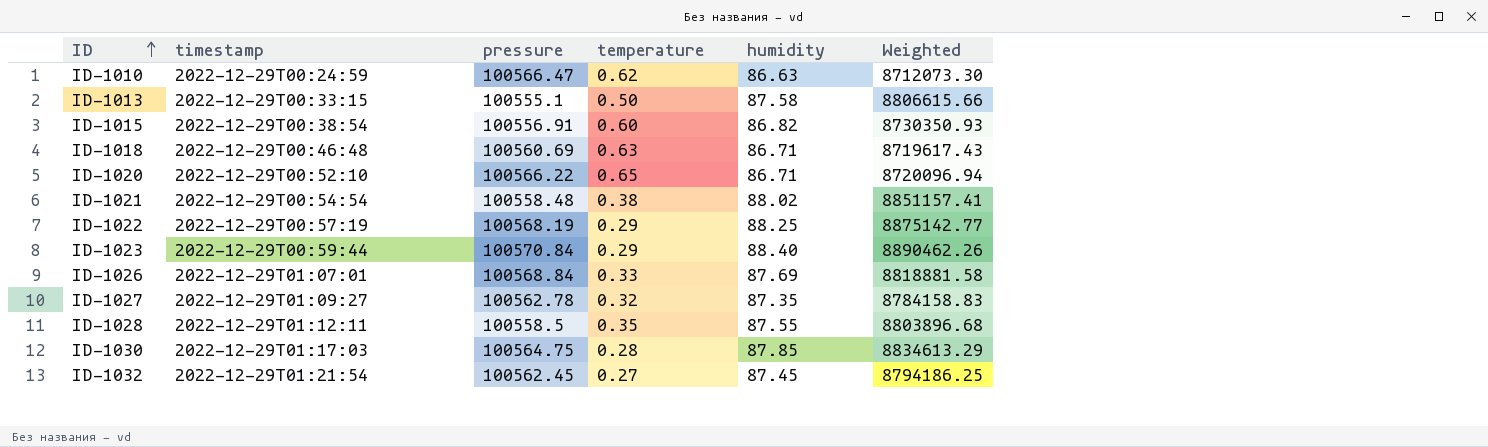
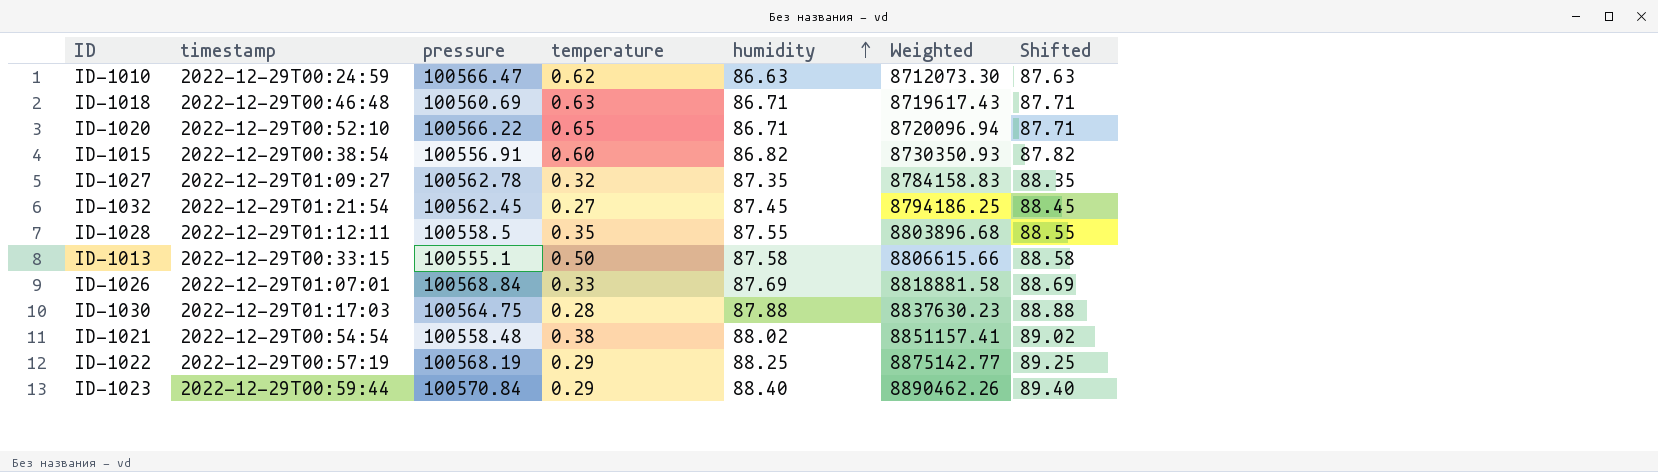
row order: ID ascending -> humidity ascending
column Shifted | formula: none -> [humidity] + 1
ID-1030 | humidity: 87.85 -> 87.88
ID-1030 | Weighted: 8834613.29 -> 8837630.23

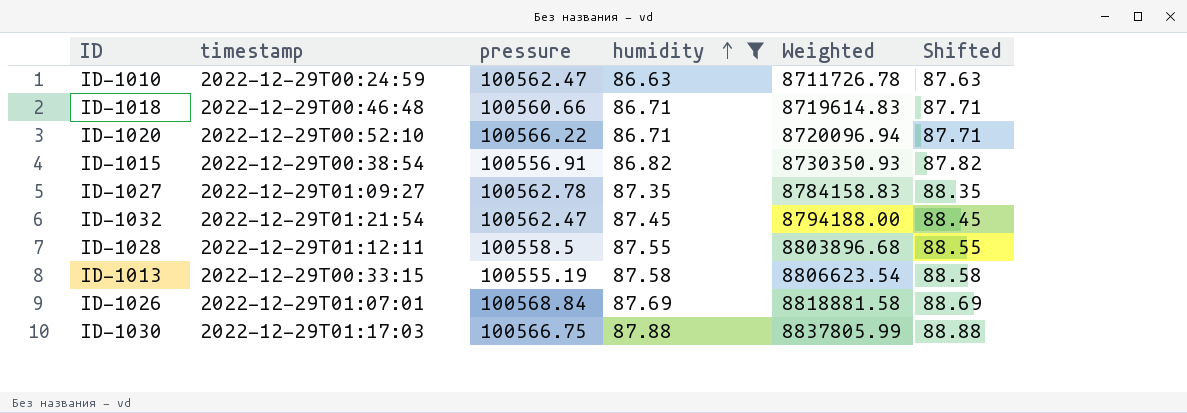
filter: none -> humidity <= 87.88
column temperature | position: 4 -> none
ID-1010 | pressure: 100566.47 -> 100562.47
ID-1010 | Weighted: 8712073.30 -> 8711726.78
ID-1018 | pressure: 100560.69 -> 100560.66
ID-1018 | Weighted: 8719617.43 -> 8719614.83
ID-1032 | pressure: 100562.45 -> 100562.47
ID-1032 | Weighted: 8794186.25 -> 8794188.00
ID-1013 | pressure: 100555.1 -> 100555.19
ID-1013 | Weighted: 8806615.66 -> 8806623.54
ID-1030 | pressure: 100564.75 -> 100566.75
ID-1030 | Weighted: 8837630.23 -> 8837805.99

